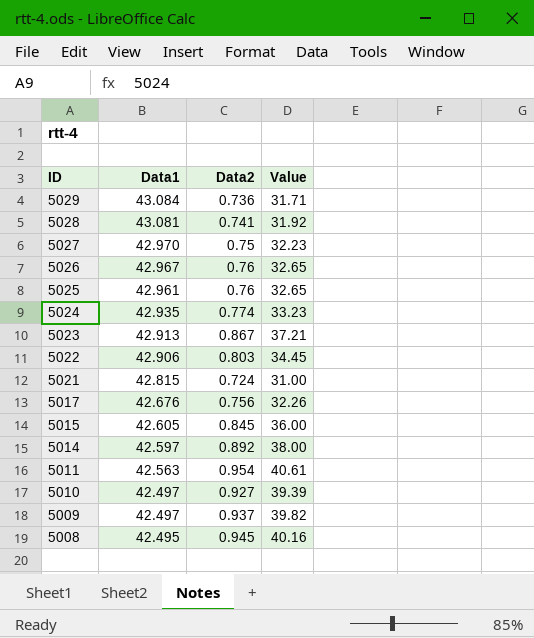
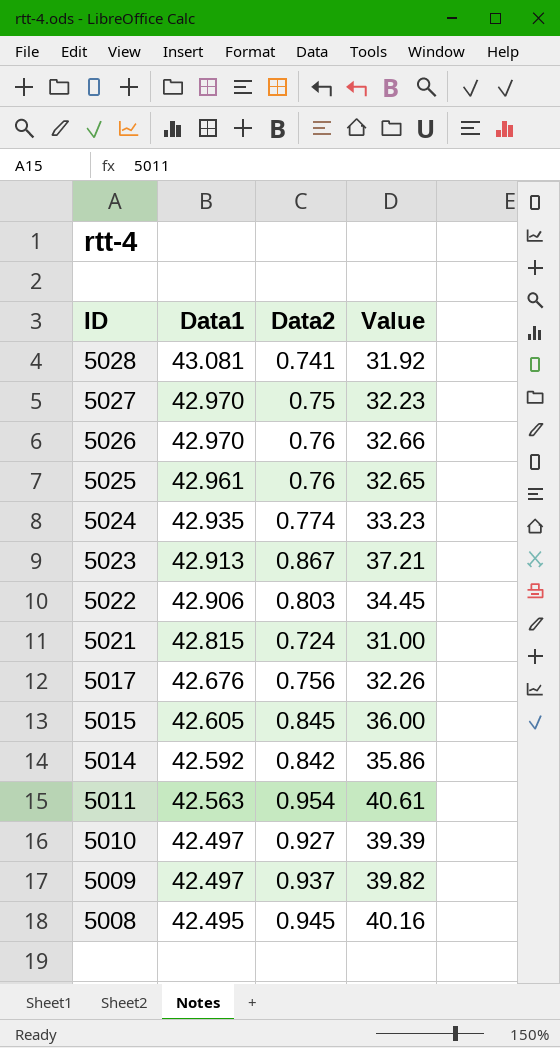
row 5029: 43.084 | 0.736 | 31.71 -> none
5026 | Data1: 42.967 -> 42.970
5026 | Value: 32.65 -> 32.66
5014 | Data1: 42.597 -> 42.592
5014 | Data2: 0.892 -> 0.842
5014 | Value: 38.00 -> 35.86

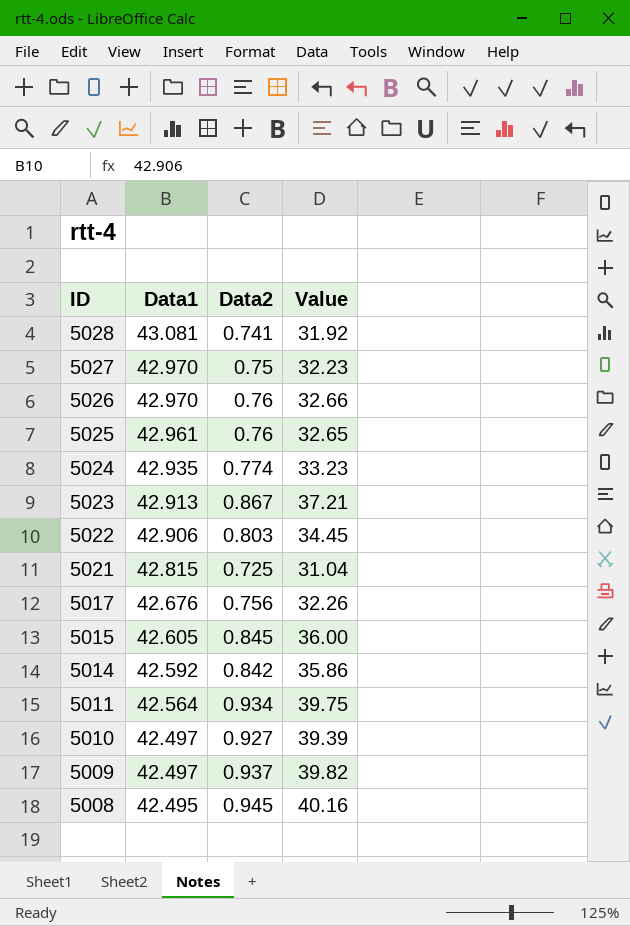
5021 | Data2: 0.724 -> 0.725
5021 | Value: 31.00 -> 31.04
5011 | Data1: 42.563 -> 42.564
5011 | Data2: 0.954 -> 0.934
5011 | Value: 40.61 -> 39.75

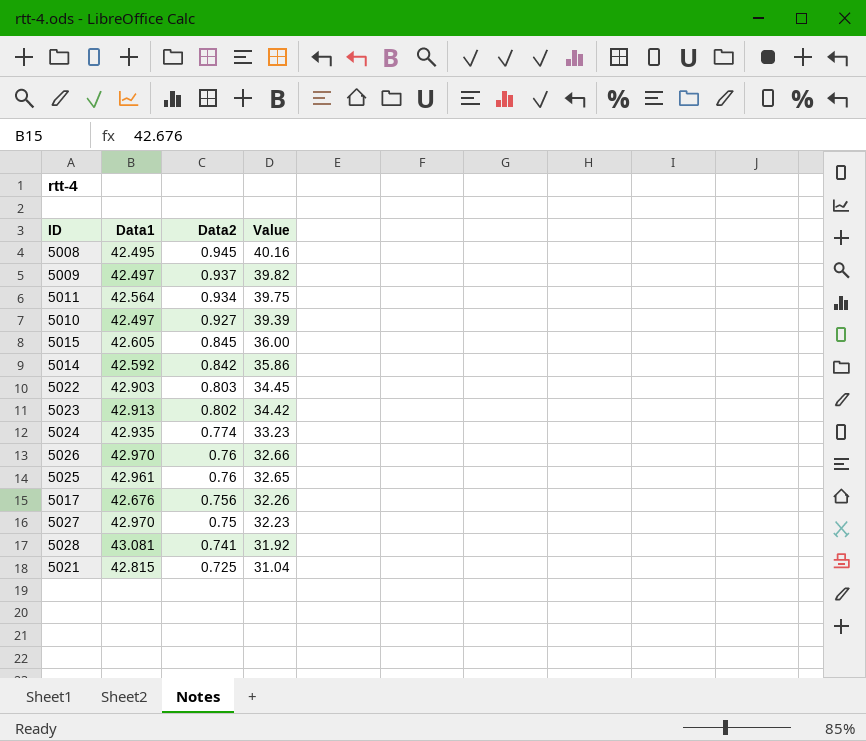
row order: ID descending -> Data2 descending
5022 | Data1: 42.906 -> 42.903
5023 | Data2: 0.867 -> 0.802
5023 | Value: 37.21 -> 34.42

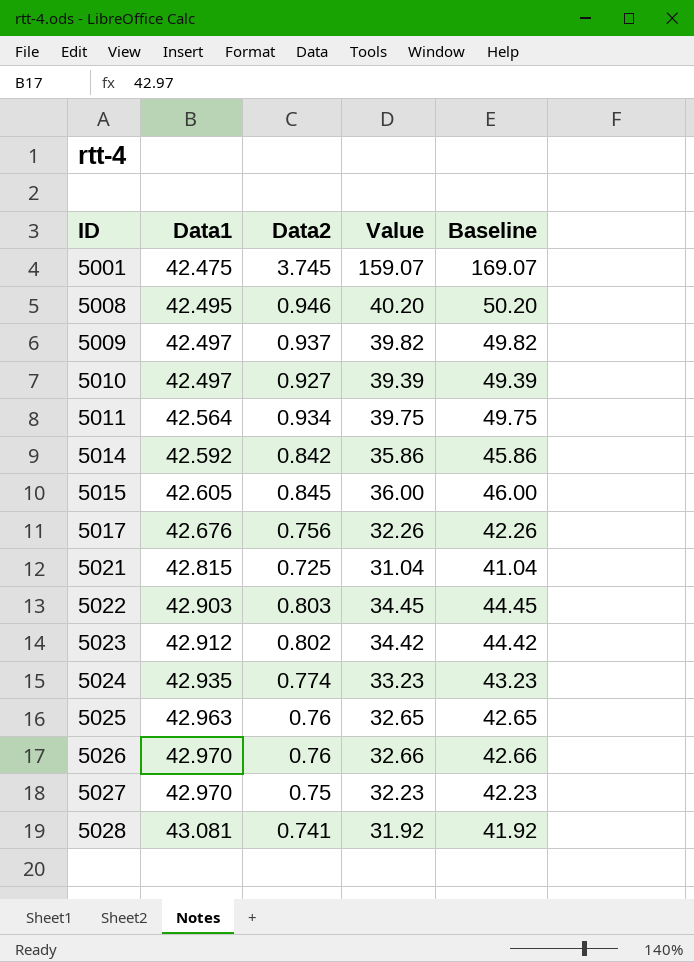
row order: Data2 descending -> ID ascending
column Baseline | formula: none -> [Value] + 10
row 5001: none -> 42.475 | 3.745 | 159.07 | 169.07
5008 | Data2: 0.945 -> 0.946
5008 | Value: 40.16 -> 40.20
5023 | Data1: 42.913 -> 42.912
5025 | Data1: 42.961 -> 42.963

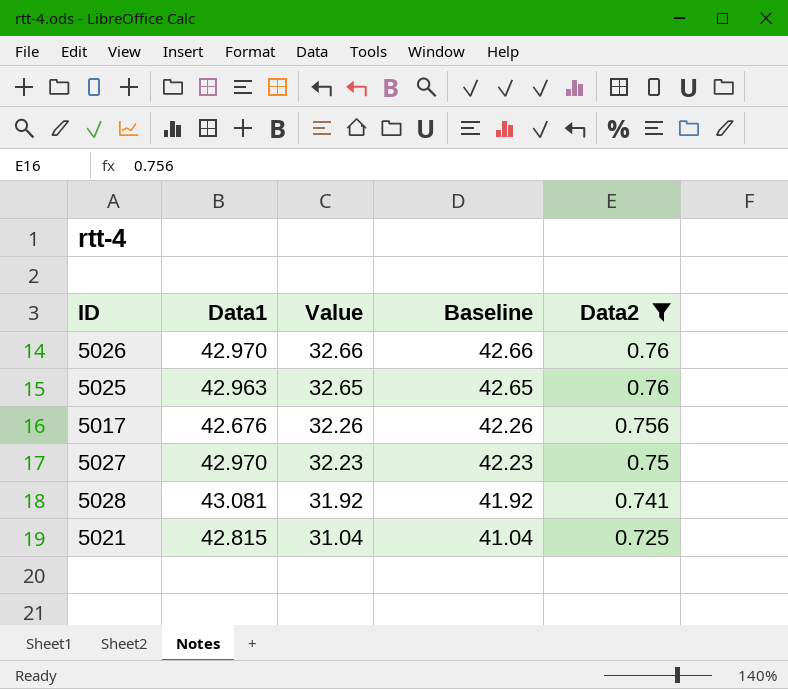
filter: none -> Data2 <= 0.76
row order: ID ascending -> Value descending
column Data2 | position: 3 -> 5

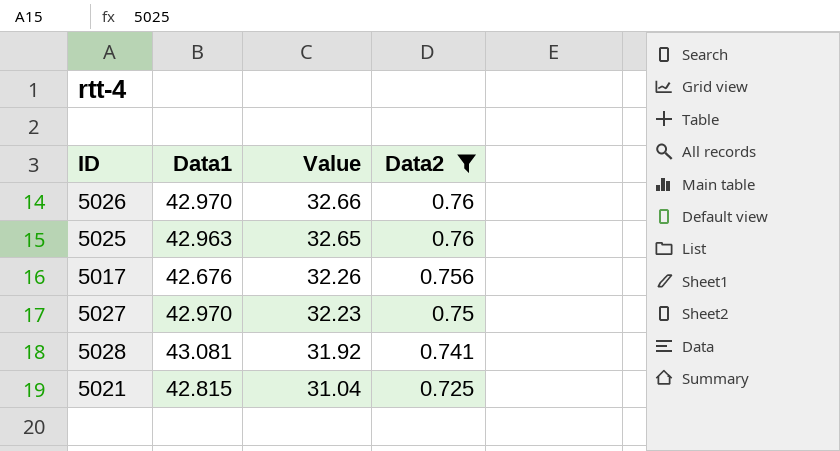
column Baseline | formula: [Value] + 10 -> none

